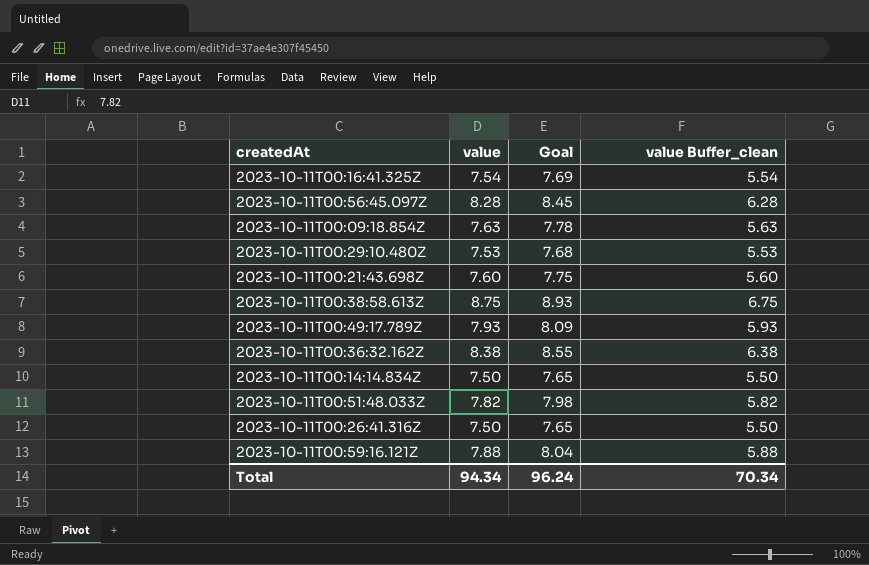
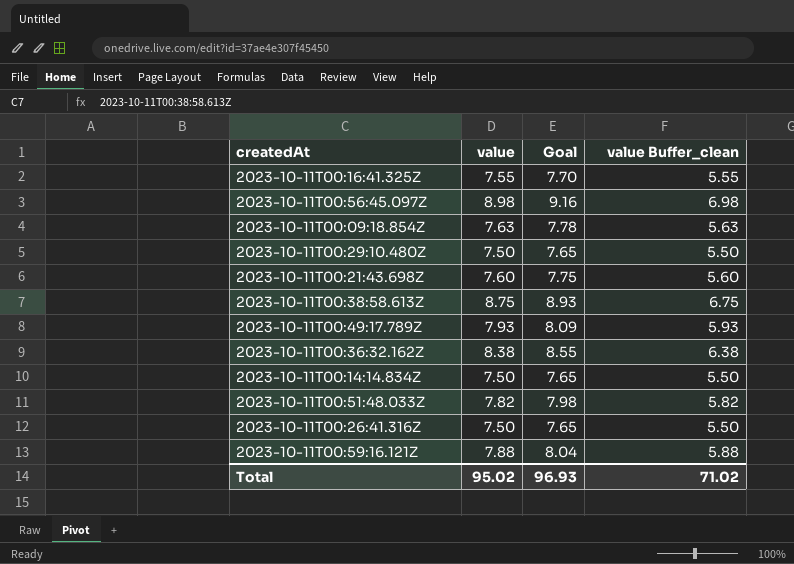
2023-10-11T00:16:41.325Z | value: 7.54 -> 7.55
2023-10-11T00:16:41.325Z | Goal: 7.69 -> 7.70
2023-10-11T00:16:41.325Z | value Buffer_clean: 5.54 -> 5.55
2023-10-11T00:56:45.097Z | value: 8.28 -> 8.98
2023-10-11T00:56:45.097Z | Goal: 8.45 -> 9.16
2023-10-11T00:56:45.097Z | value Buffer_clean: 6.28 -> 6.98
2023-10-11T00:29:10.480Z | value: 7.53 -> 7.50
2023-10-11T00:29:10.480Z | Goal: 7.68 -> 7.65
2023-10-11T00:29:10.480Z | value Buffer_clean: 5.53 -> 5.50
Total | value: 94.34 -> 95.02
Total | Goal: 96.24 -> 96.93
Total | value Buffer_clean: 70.34 -> 71.02

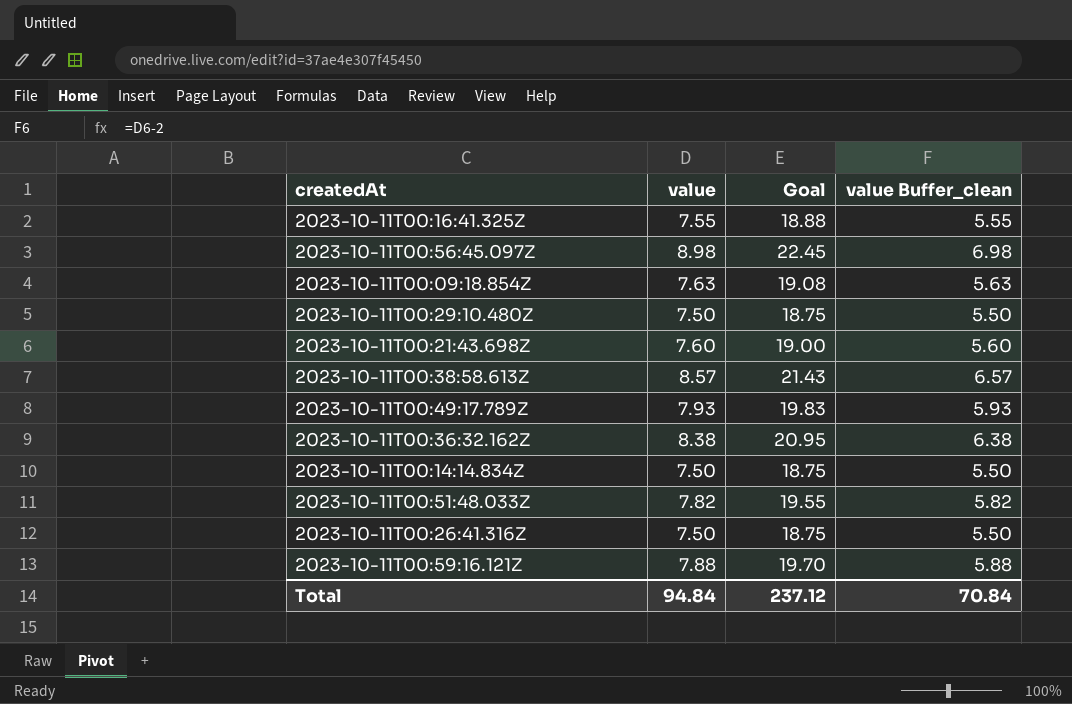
column Goal | formula: [value] * 1.02 -> [value] * 2.5
2023-10-11T00:38:58.613Z | value: 8.75 -> 8.57
2023-10-11T00:38:58.613Z | value Buffer_clean: 6.75 -> 6.57
Total | value: 95.02 -> 94.84
Total | Goal: 96.93 -> 237.12
Total | value Buffer_clean: 71.02 -> 70.84

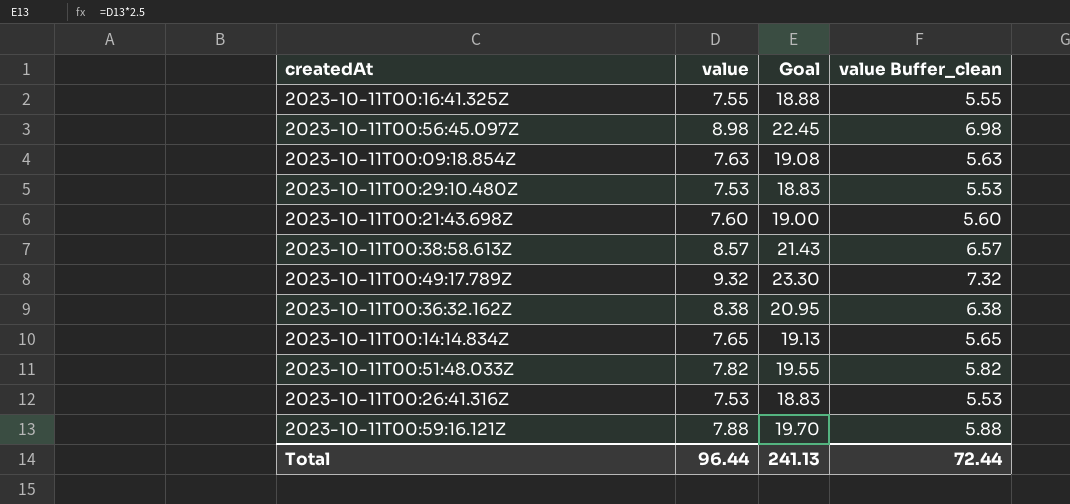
2023-10-11T00:29:10.480Z | value: 7.50 -> 7.53
2023-10-11T00:29:10.480Z | Goal: 18.75 -> 18.83
2023-10-11T00:29:10.480Z | value Buffer_clean: 5.50 -> 5.53
2023-10-11T00:49:17.789Z | value: 7.93 -> 9.32
2023-10-11T00:49:17.789Z | Goal: 19.83 -> 23.30
2023-10-11T00:49:17.789Z | value Buffer_clean: 5.93 -> 7.32
2023-10-11T00:14:14.834Z | value: 7.50 -> 7.65
2023-10-11T00:14:14.834Z | Goal: 18.75 -> 19.13
2023-10-11T00:14:14.834Z | value Buffer_clean: 5.50 -> 5.65
2023-10-11T00:26:41.316Z | value: 7.50 -> 7.53
2023-10-11T00:26:41.316Z | Goal: 18.75 -> 18.83
2023-10-11T00:26:41.316Z | value Buffer_clean: 5.50 -> 5.53
Total | value: 94.84 -> 96.44
Total | Goal: 237.12 -> 241.13
Total | value Buffer_clean: 70.84 -> 72.44

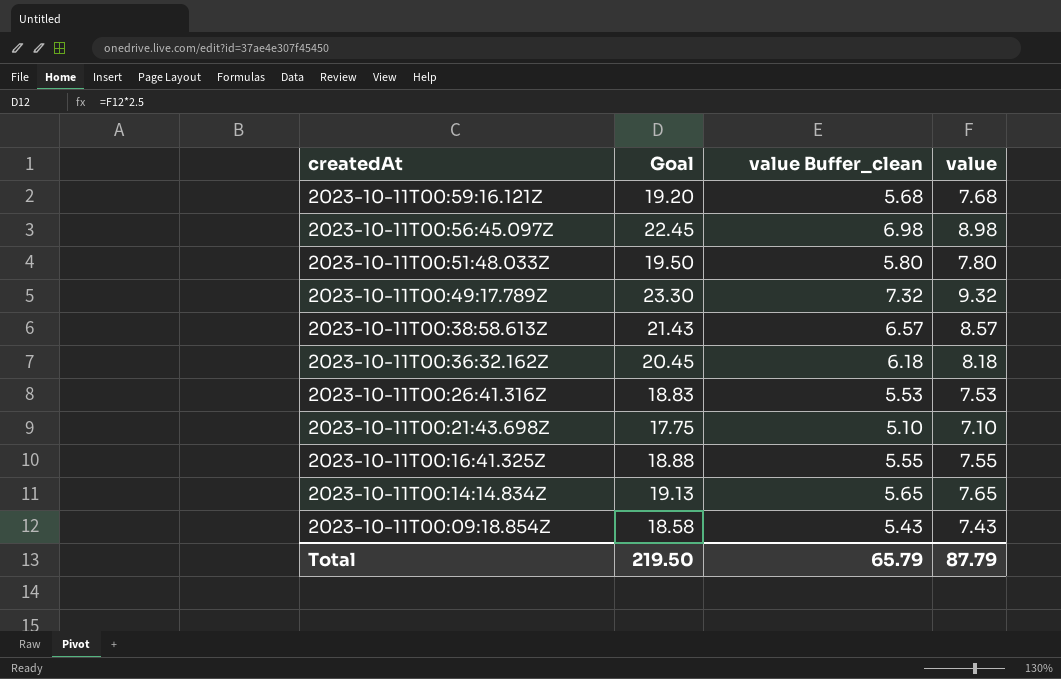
row order: none -> createdAt descending
column value | position: 2 -> 4
row 2023-10-11T00:29:10.480Z: 7.53 | 18.83 | 5.53 -> none
2023-10-11T00:59:16.121Z | Goal: 19.70 -> 19.20
2023-10-11T00:59:16.121Z | value Buffer_clean: 5.88 -> 5.68
2023-10-11T00:59:16.121Z | value: 7.88 -> 7.68
2023-10-11T00:51:48.033Z | Goal: 19.55 -> 19.50
2023-10-11T00:51:48.033Z | value Buffer_clean: 5.82 -> 5.80
2023-10-11T00:51:48.033Z | value: 7.82 -> 7.80
2023-10-11T00:36:32.162Z | Goal: 20.95 -> 20.45
2023-10-11T00:36:32.162Z | value Buffer_clean: 6.38 -> 6.18
2023-10-11T00:36:32.162Z | value: 8.38 -> 8.18
2023-10-11T00:21:43.698Z | Goal: 19.00 -> 17.75
2023-10-11T00:21:43.698Z | value Buffer_clean: 5.60 -> 5.10
2023-10-11T00:21:43.698Z | value: 7.60 -> 7.10
2023-10-11T00:09:18.854Z | Goal: 19.08 -> 18.58
2023-10-11T00:09:18.854Z | value Buffer_clean: 5.63 -> 5.43
2023-10-11T00:09:18.854Z | value: 7.63 -> 7.43
Total | Goal: 241.13 -> 219.50
Total | value Buffer_clean: 72.44 -> 65.79
Total | value: 96.44 -> 87.79

